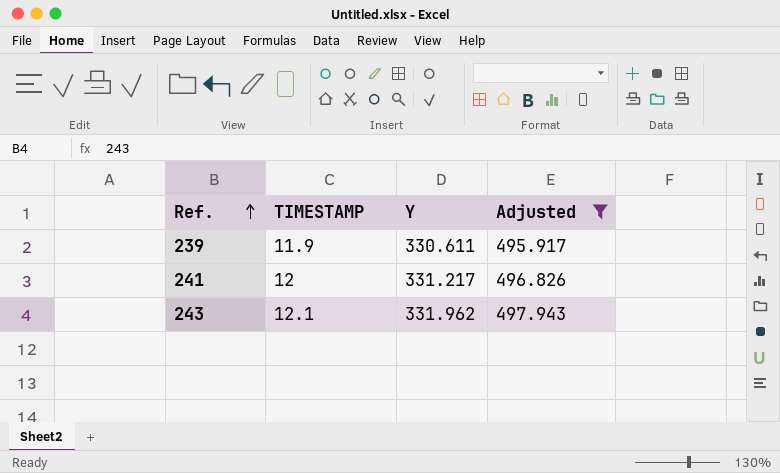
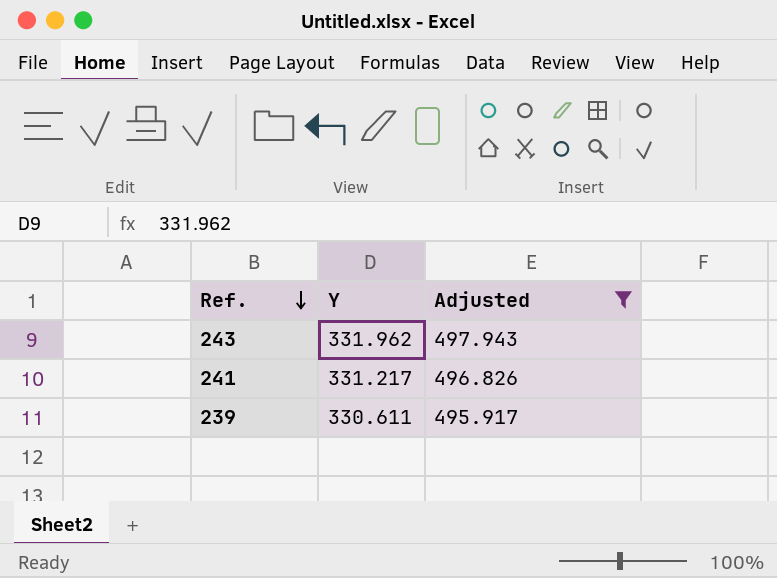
row order: Ref. ascending -> Ref. descending
column TIMESTAMP | position: 2 -> none

